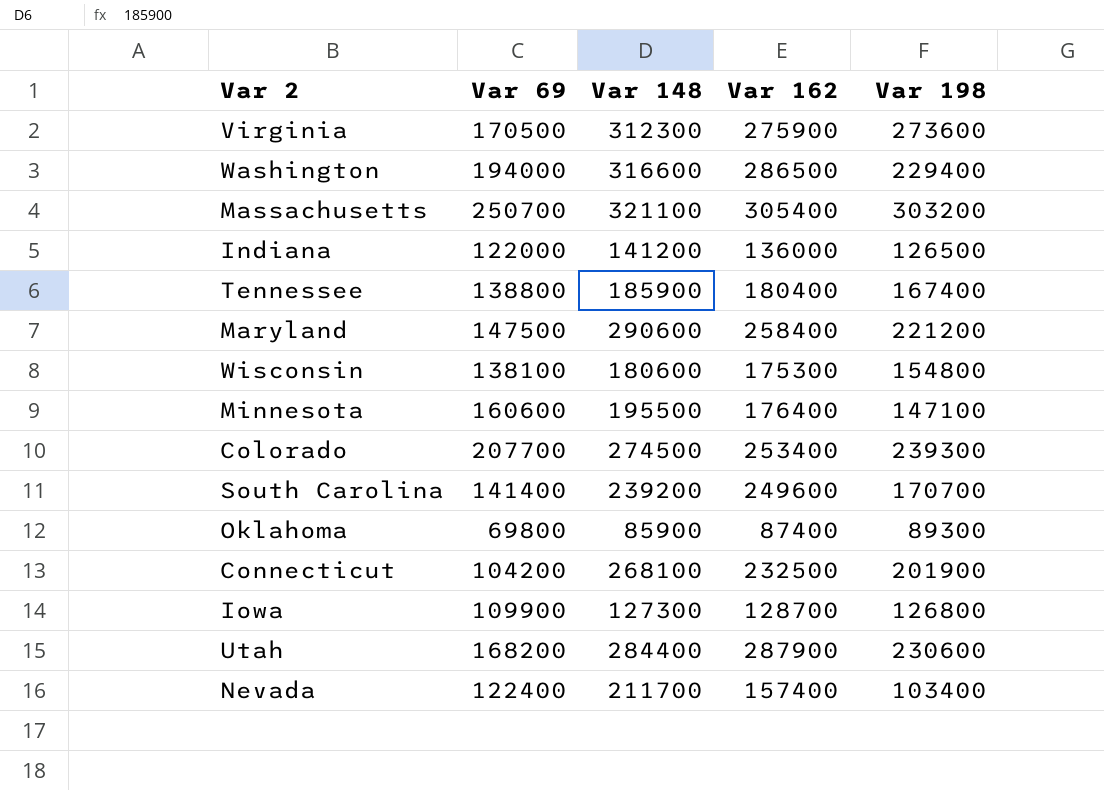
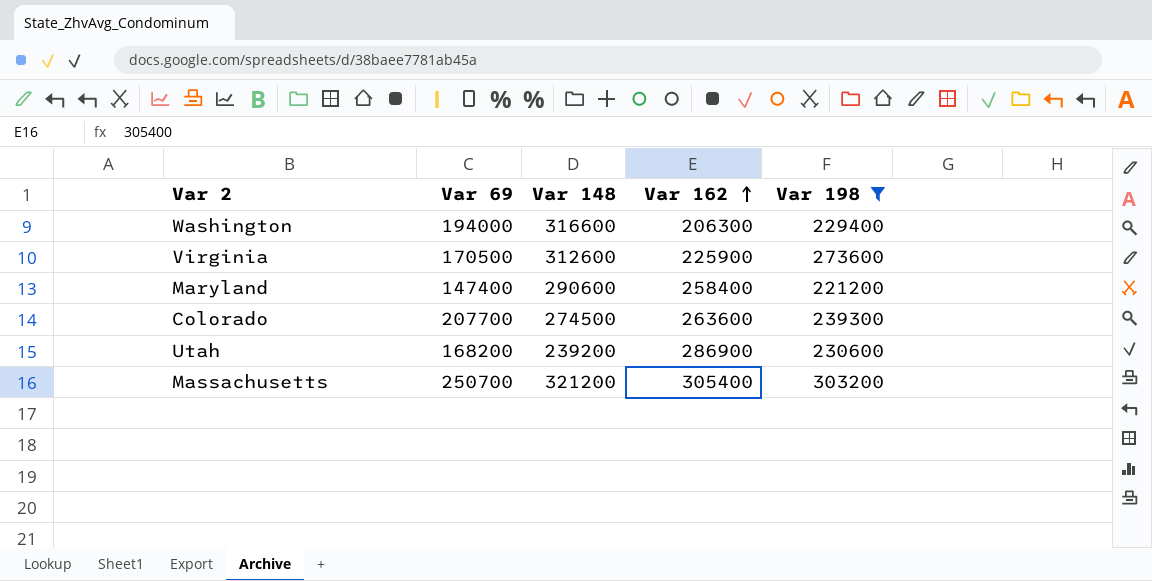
filter: none -> Var 198 >= 221200
row order: none -> Var 162 ascending
Washington | Var 162: 286500 -> 206300
Virginia | Var 148: 312300 -> 312600
Virginia | Var 162: 275900 -> 225900
Maryland | Var 69: 147500 -> 147400
Colorado | Var 162: 253400 -> 263600
Utah | Var 148: 284400 -> 239200
Utah | Var 162: 287900 -> 286900
Massachusetts | Var 148: 321100 -> 321200

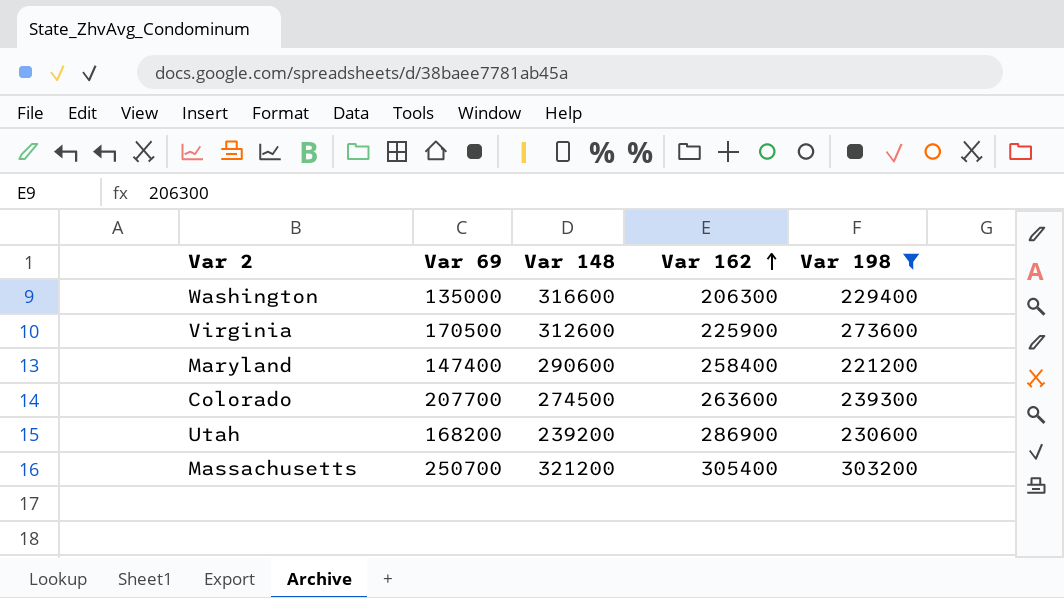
Washington | Var 69: 194000 -> 135000

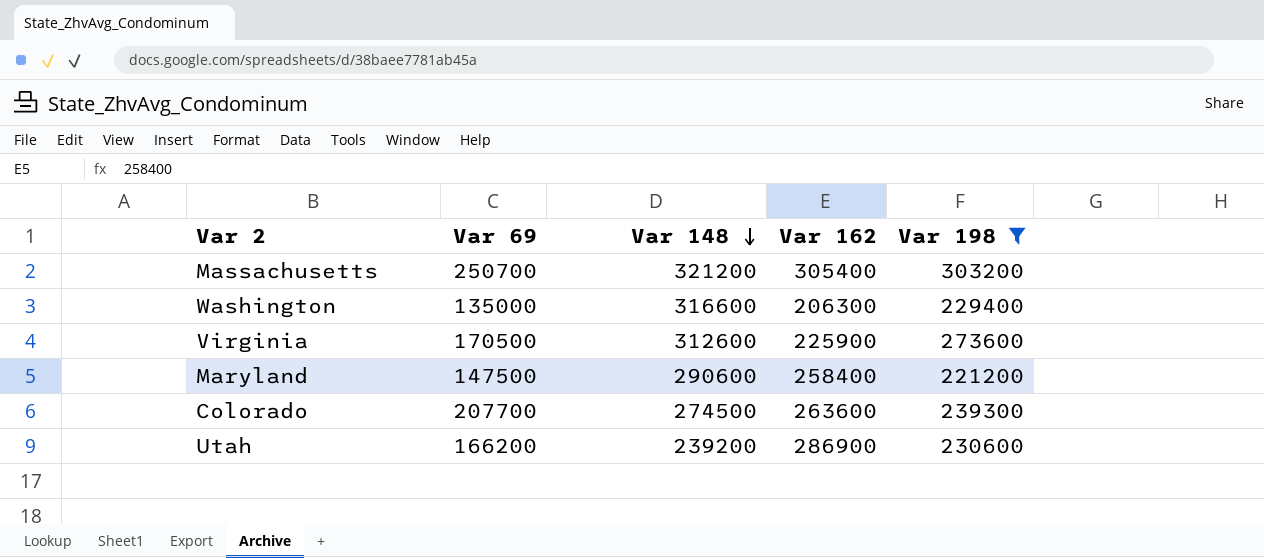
row order: Var 162 ascending -> Var 148 descending
Maryland | Var 69: 147400 -> 147500
Utah | Var 69: 168200 -> 166200

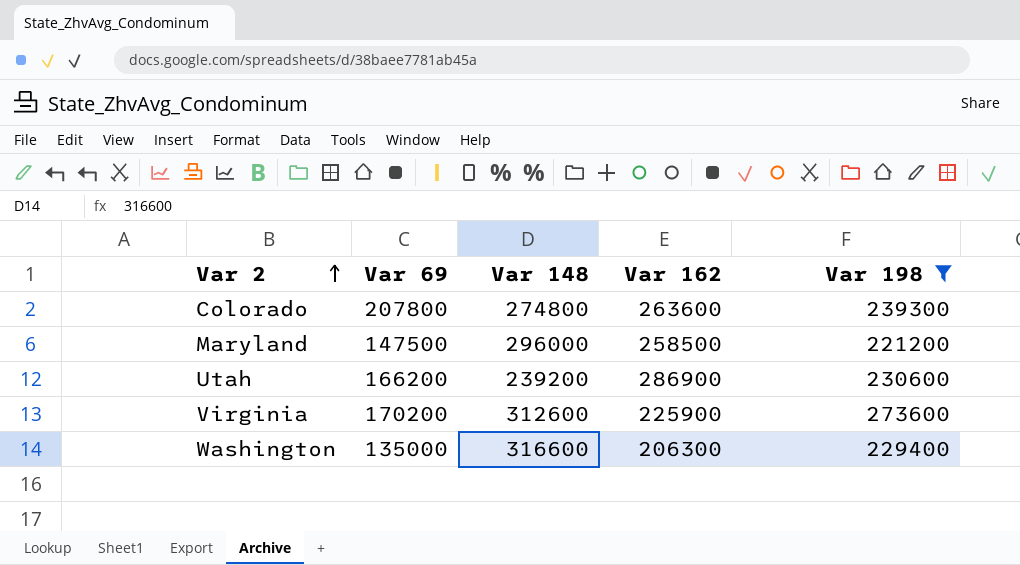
row order: Var 148 descending -> Var 2 ascending
row Massachusetts: 250700 | 321200 | 305400 | 303200 -> none
Colorado | Var 69: 207700 -> 207800
Colorado | Var 148: 274500 -> 274800
Maryland | Var 148: 290600 -> 296000
Maryland | Var 162: 258400 -> 258500
Virginia | Var 69: 170500 -> 170200

